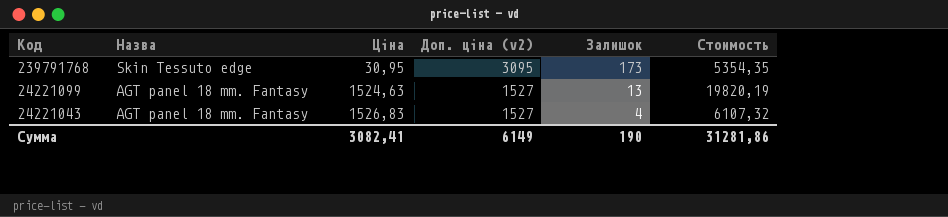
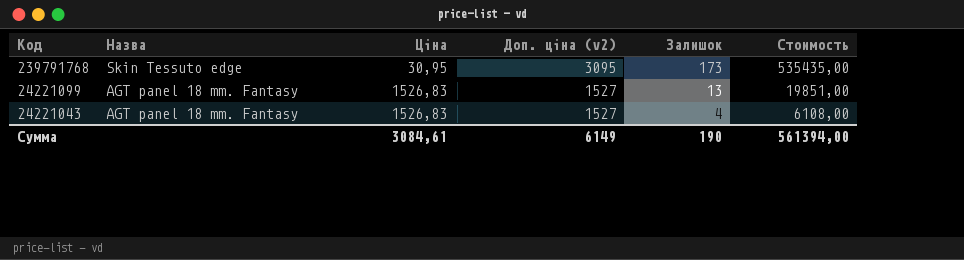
column Стоимость | formula: [Ціна] * [Залишок] -> [Доп. ціна (v2)] * [Залишок]
24221099 | Ціна: 1524,63 -> 1526,83
Сумма | Ціна: 3082,41 -> 3084,61
Сумма | Стоимость: 31281,86 -> 561394,00

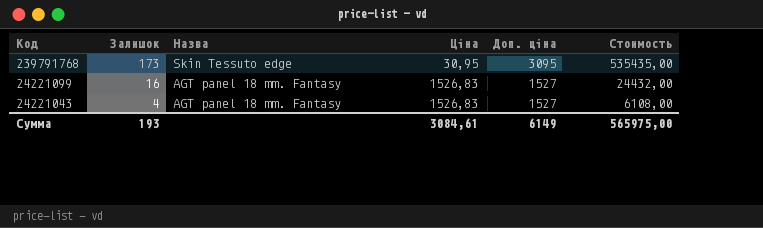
column Залишок | position: 5 -> 2
column name: Доп. ціна (v2) -> Доп. ціна
24221099 | Залишок: 13 -> 16
24221099 | Стоимость: 19851,00 -> 24432,00
Сумма | Залишок: 190 -> 193
Сумма | Стоимость: 561394,00 -> 565975,00

